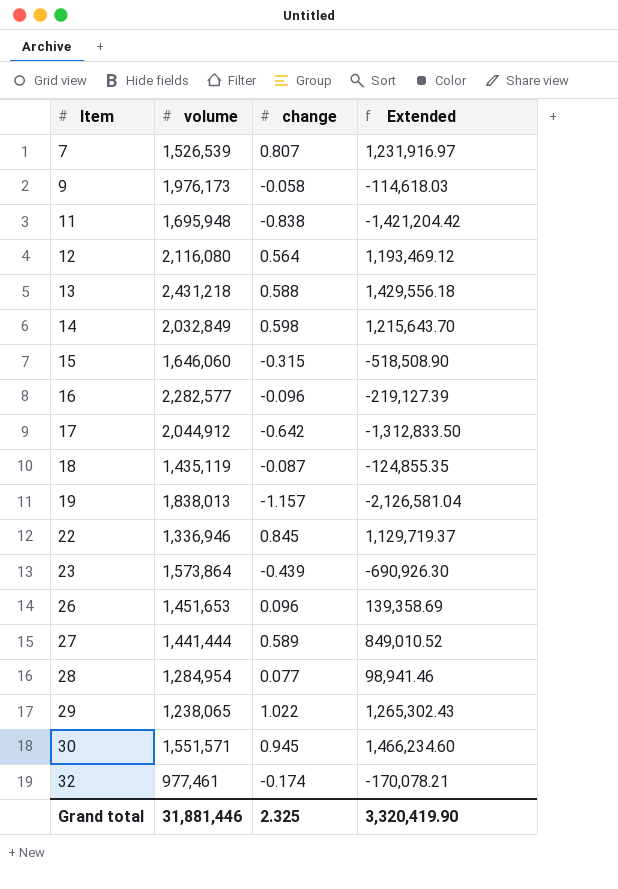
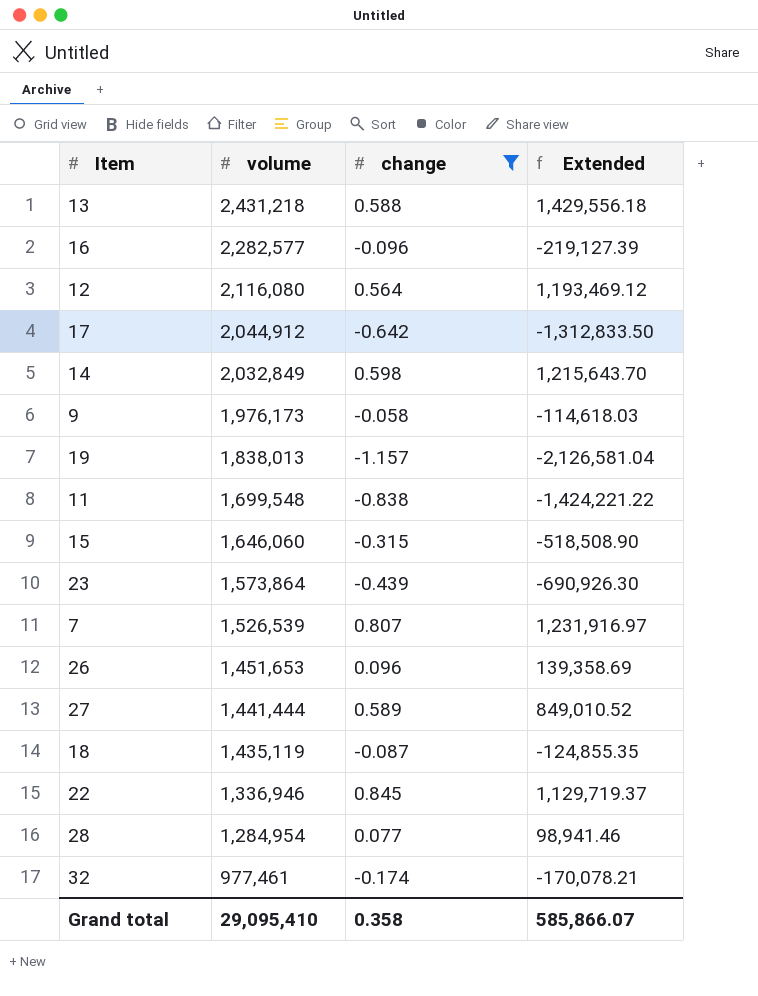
filter: none -> change <= 0.845
row order: Item ascending -> volume descending
11 | volume: 1,695,948 -> 1,699,548
11 | Extended: -1,421,204.42 -> -1,424,221.22
Grand total | volume: 31,881,446 -> 29,095,410
Grand total | change: 2.325 -> 0.358
Grand total | Extended: 3,320,419.90 -> 585,866.07

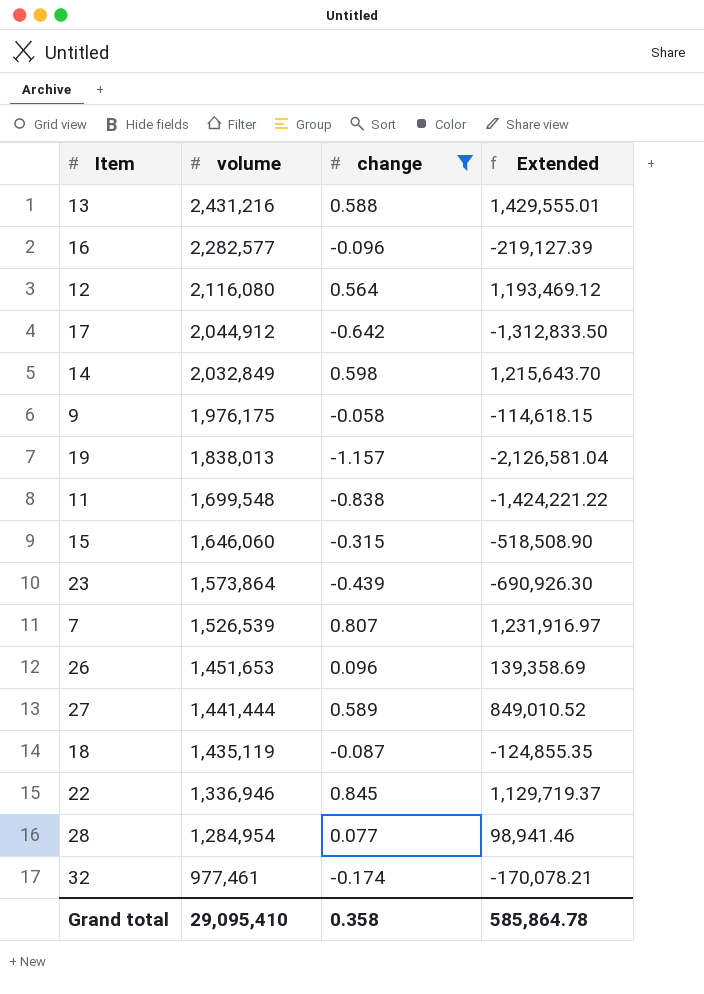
13 | volume: 2,431,218 -> 2,431,216
13 | Extended: 1,429,556.18 -> 1,429,555.01
9 | volume: 1,976,173 -> 1,976,175
9 | Extended: -114,618.03 -> -114,618.15
Grand total | Extended: 585,866.07 -> 585,864.78

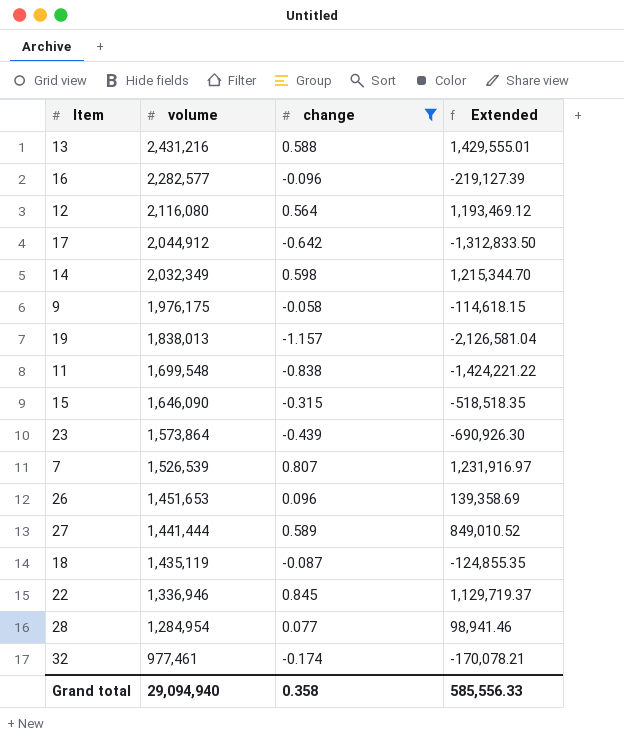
14 | volume: 2,032,849 -> 2,032,349
14 | Extended: 1,215,643.70 -> 1,215,344.70
15 | volume: 1,646,060 -> 1,646,090
15 | Extended: -518,508.90 -> -518,518.35
Grand total | volume: 29,095,410 -> 29,094,940
Grand total | Extended: 585,864.78 -> 585,556.33

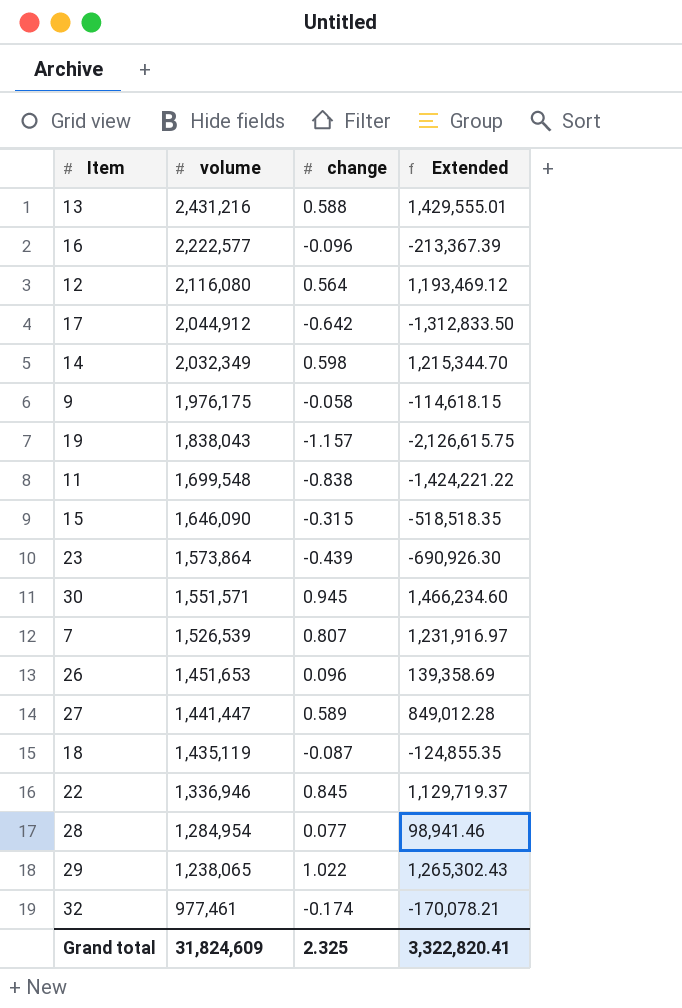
filter: change <= 0.845 -> none
16 | volume: 2,282,577 -> 2,222,577
16 | Extended: -219,127.39 -> -213,367.39
19 | volume: 1,838,013 -> 1,838,043
19 | Extended: -2,126,581.04 -> -2,126,615.75
27 | volume: 1,441,444 -> 1,441,447
27 | Extended: 849,010.52 -> 849,012.28
Grand total | volume: 29,094,940 -> 31,824,609
Grand total | change: 0.358 -> 2.325
Grand total | Extended: 585,556.33 -> 3,322,820.41

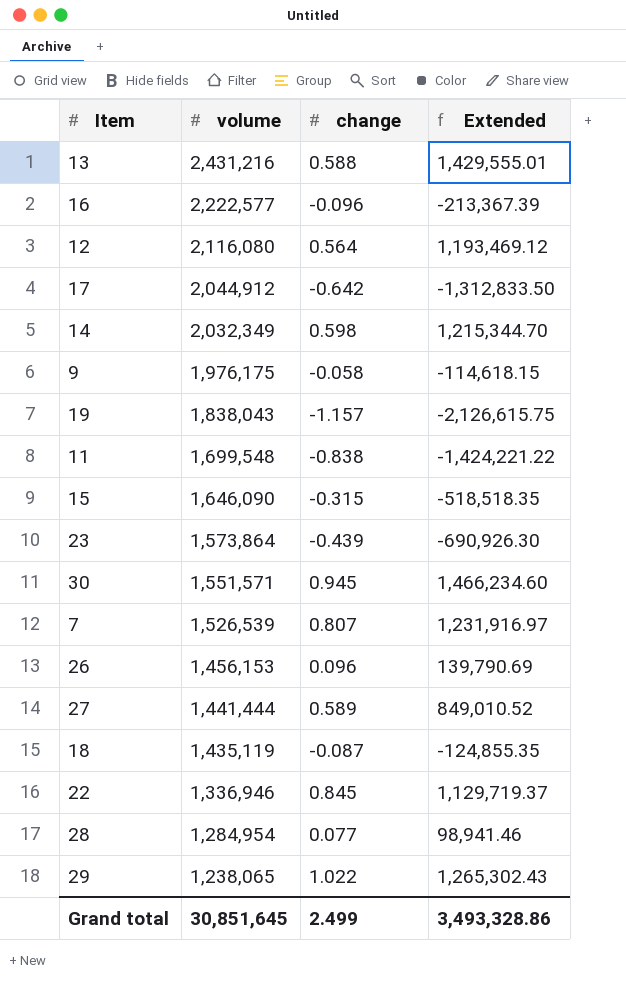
row 32: 977,461 | -0.174 | -170,078.21 -> none
26 | volume: 1,451,653 -> 1,456,153
26 | Extended: 139,358.69 -> 139,790.69
27 | volume: 1,441,447 -> 1,441,444
27 | Extended: 849,012.28 -> 849,010.52
Grand total | volume: 31,824,609 -> 30,851,645
Grand total | change: 2.325 -> 2.499
Grand total | Extended: 3,322,820.41 -> 3,493,328.86

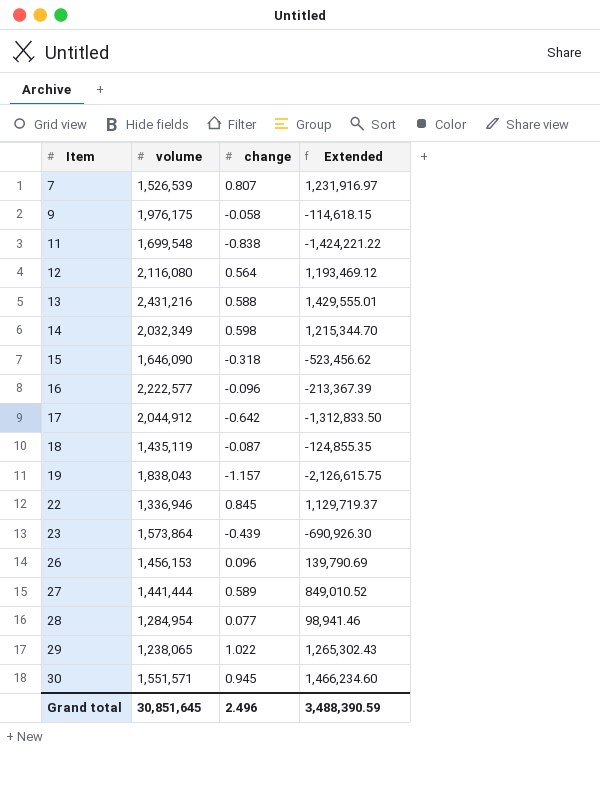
row order: volume descending -> Item ascending
15 | change: -0.315 -> -0.318
15 | Extended: -518,518.35 -> -523,456.62
Grand total | change: 2.499 -> 2.496
Grand total | Extended: 3,493,328.86 -> 3,488,390.59

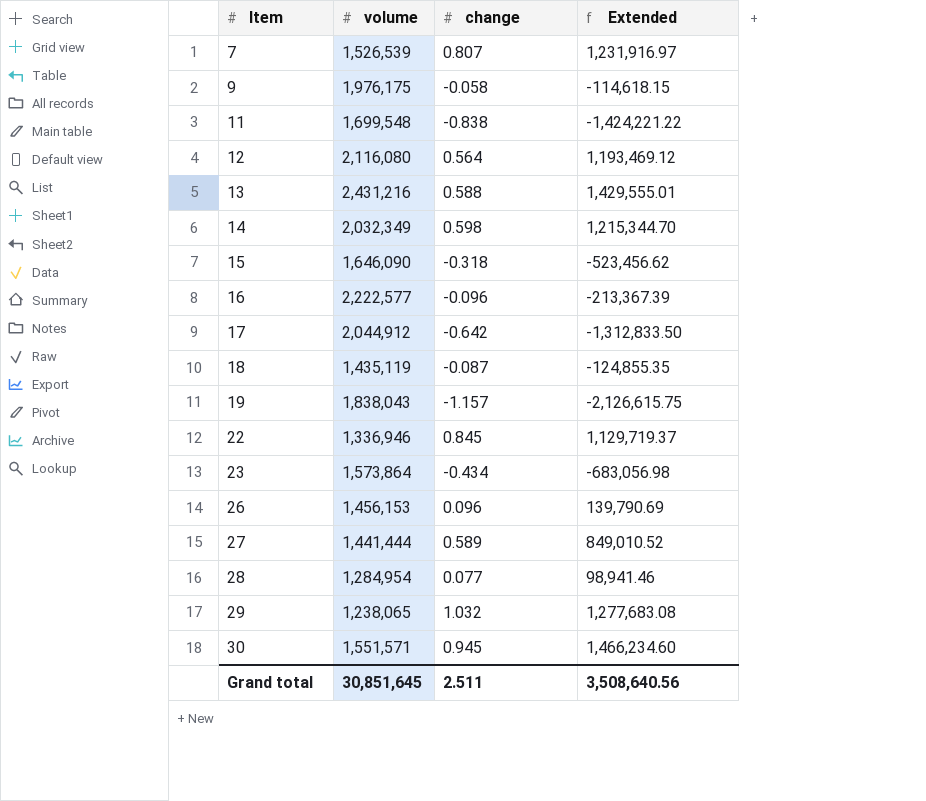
23 | change: -0.439 -> -0.434
23 | Extended: -690,926.30 -> -683,056.98
29 | change: 1.022 -> 1.032
29 | Extended: 1,265,302.43 -> 1,277,683.08
Grand total | change: 2.496 -> 2.511
Grand total | Extended: 3,488,390.59 -> 3,508,640.56

